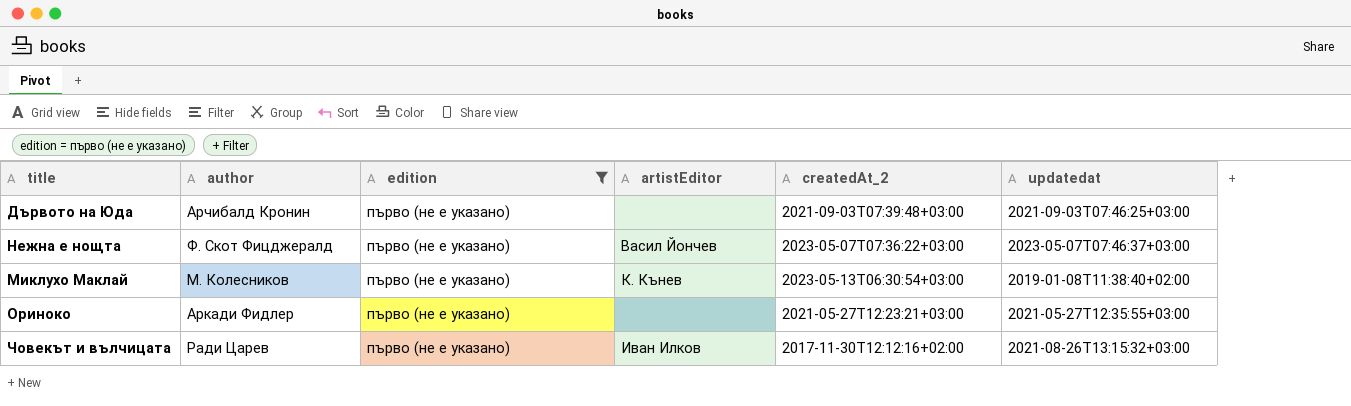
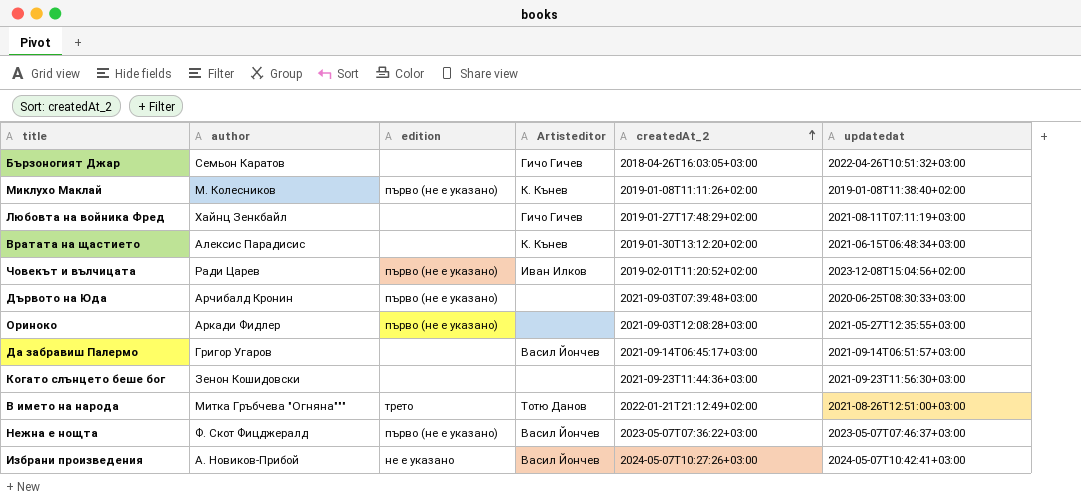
filter: edition = първо (не е указано) -> none
row order: none -> createdAt_2 ascending
column name: artistEditor -> Artisteditor
Миклухо Маклай | createdAt_2: 2023-05-13T06:30:54+03:00 -> 2019-01-08T11:11:26+02:00
Човекът и вълчицата | createdAt_2: 2017-11-30T12:12:16+02:00 -> 2019-02-01T11:20:52+02:00
Човекът и вълчицата | updatedat: 2021-08-26T13:15:32+03:00 -> 2023-12-08T15:04:56+02:00
Дървото на Юда | updatedat: 2021-09-03T07:46:25+03:00 -> 2020-06-25T08:30:33+03:00
Ориноко | createdAt_2: 2021-05-27T12:23:21+03:00 -> 2021-09-03T12:08:28+03:00

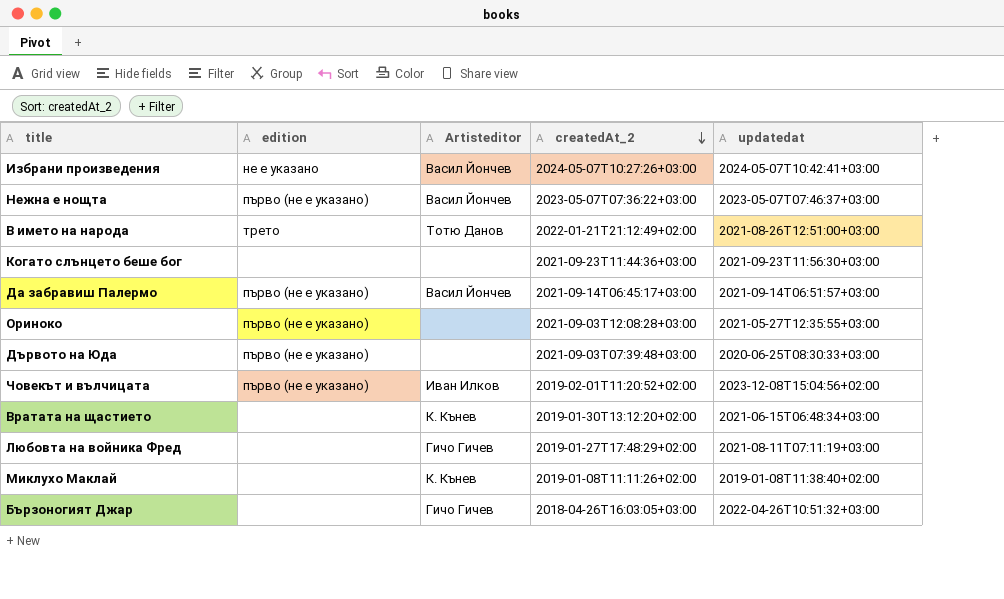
row order: createdAt_2 ascending -> createdAt_2 descending
column author | position: 2 -> none
Да забравиш Палермо | edition: none -> първо (не е указано)
Миклухо Маклай | edition: първо (не е указано) -> none

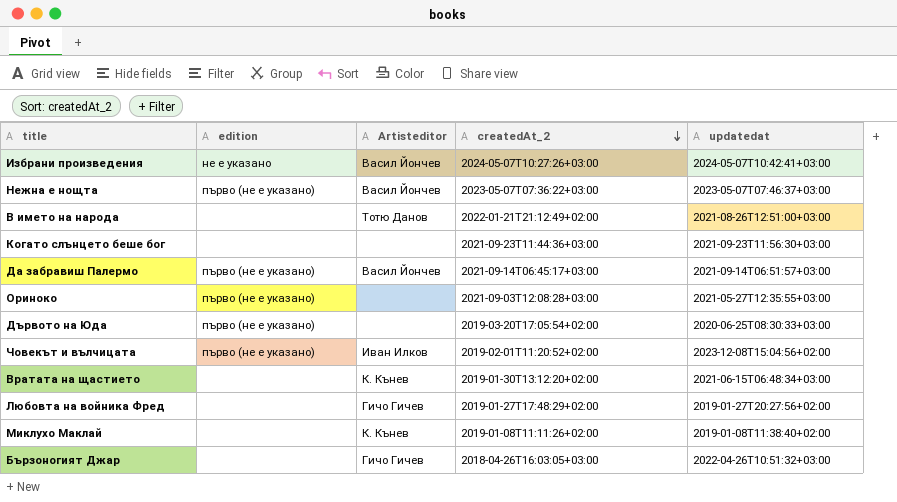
В името на народа | edition: трето -> none
Дървото на Юда | createdAt_2: 2021-09-03T07:39:48+03:00 -> 2019-03-20T17:05:54+02:00
Любовта на войника Фред | updatedat: 2021-08-11T07:11:19+03:00 -> 2019-01-27T20:27:56+02:00

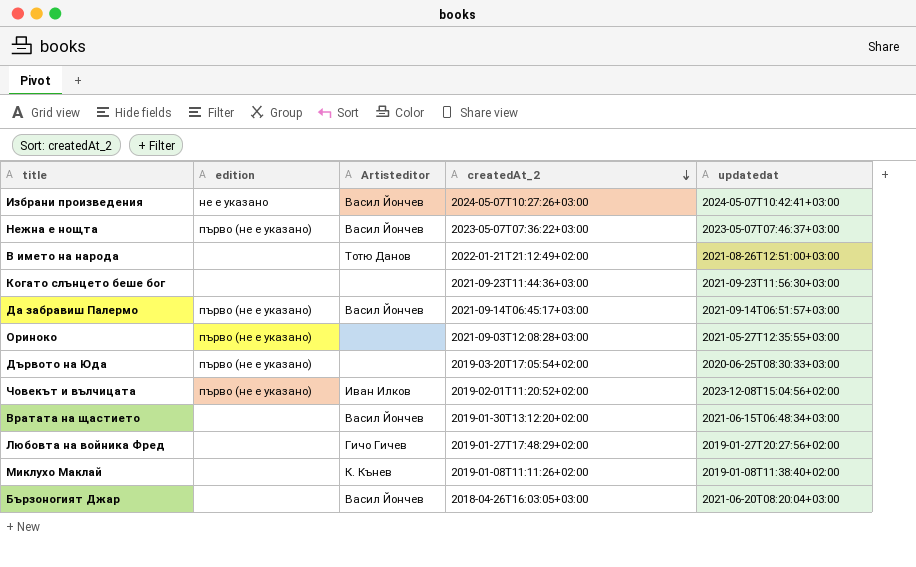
Вратата на щастието | Artisteditor: К. Кънев -> Васил Йончев
Бързоногият Джар | Artisteditor: Гичо Гичев -> Васил Йончев
Бързоногият Джар | updatedat: 2022-04-26T10:51:32+03:00 -> 2021-06-20T08:20:04+03:00

